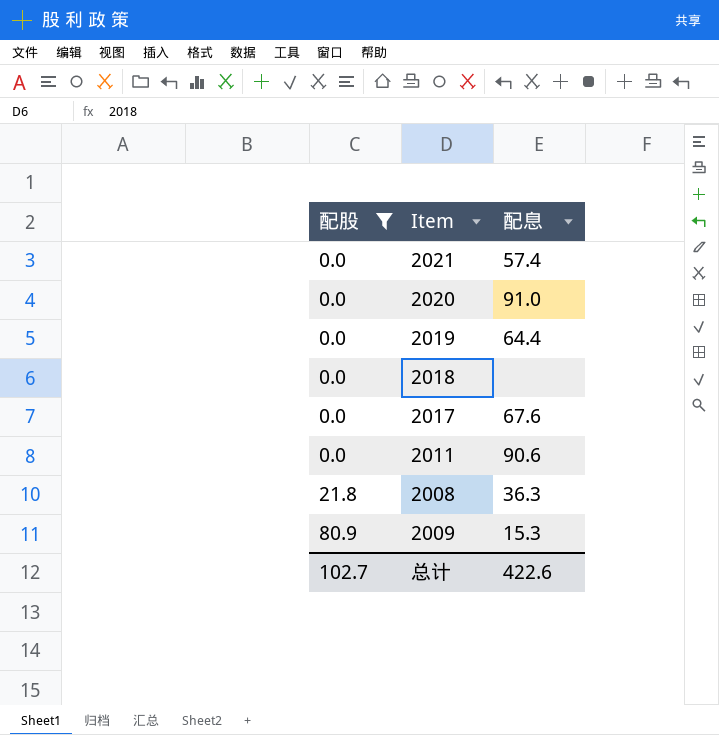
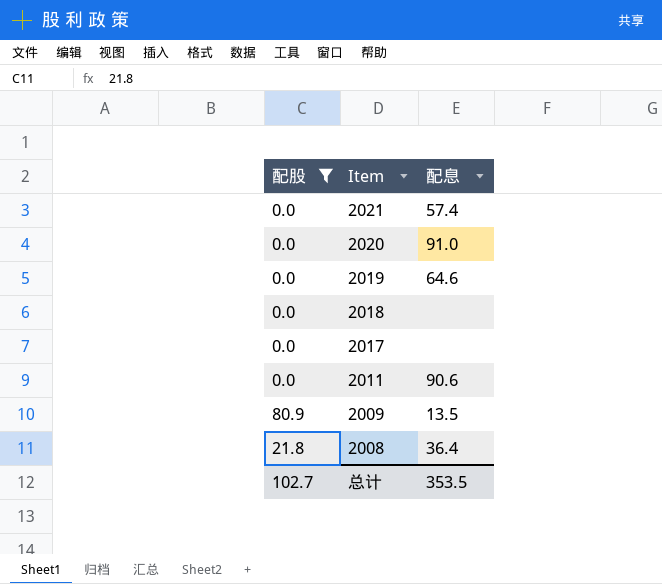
row order: 配股 ascending -> Item descending
2019 | 配息: 64.4 -> 64.6
2017 | 配息: 67.6 -> none
2009 | 配息: 15.3 -> 13.5
2008 | 配息: 36.3 -> 36.4
总计 | 配息: 422.6 -> 353.5

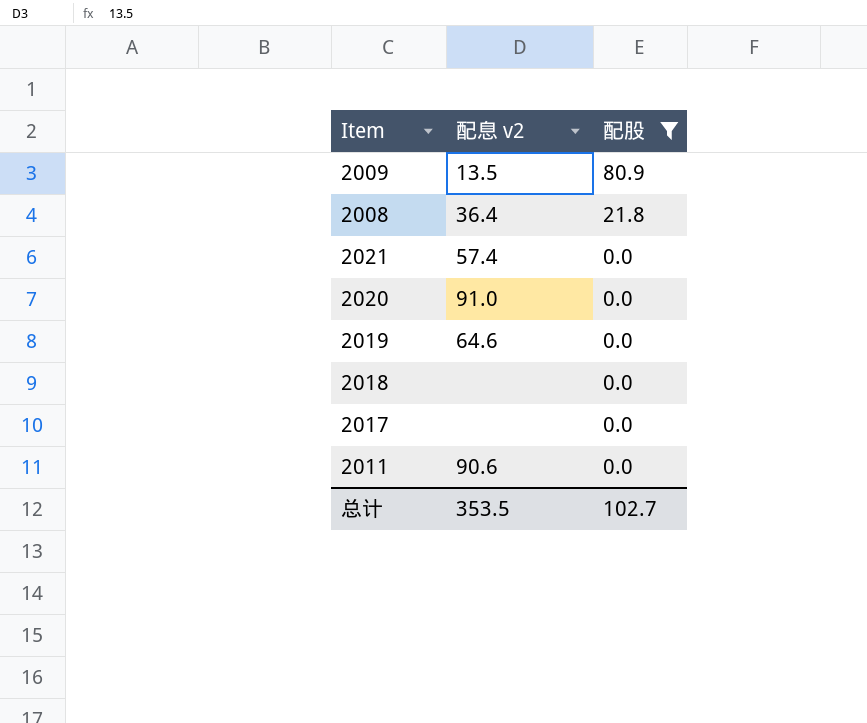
row order: Item descending -> 配股 descending
column name: 配息 -> 配息 v2
column 配股 | position: 1 -> 3

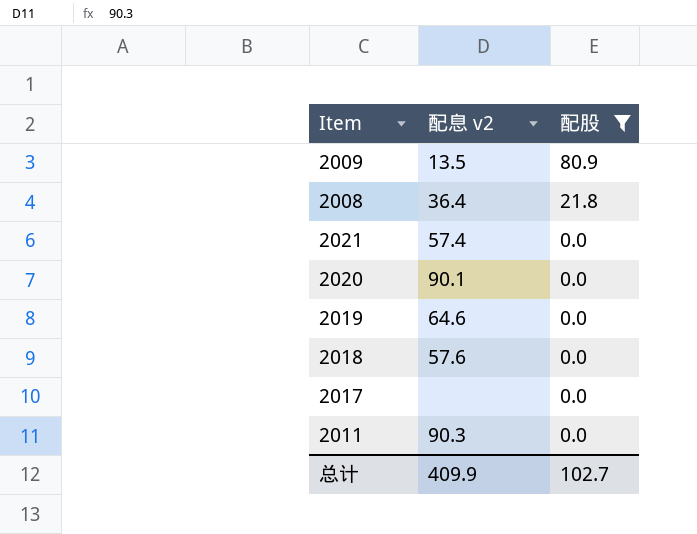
2020 | 配息 v2: 91.0 -> 90.1
2018 | 配息 v2: none -> 57.6
2011 | 配息 v2: 90.6 -> 90.3
总计 | 配息 v2: 353.5 -> 409.9

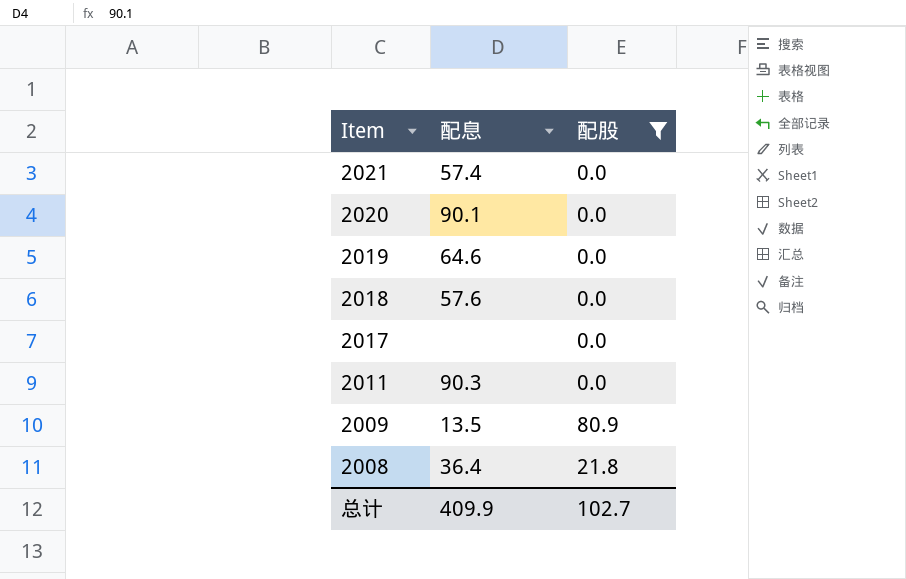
row order: 配股 descending -> Item descending
column name: 配息 v2 -> 配息

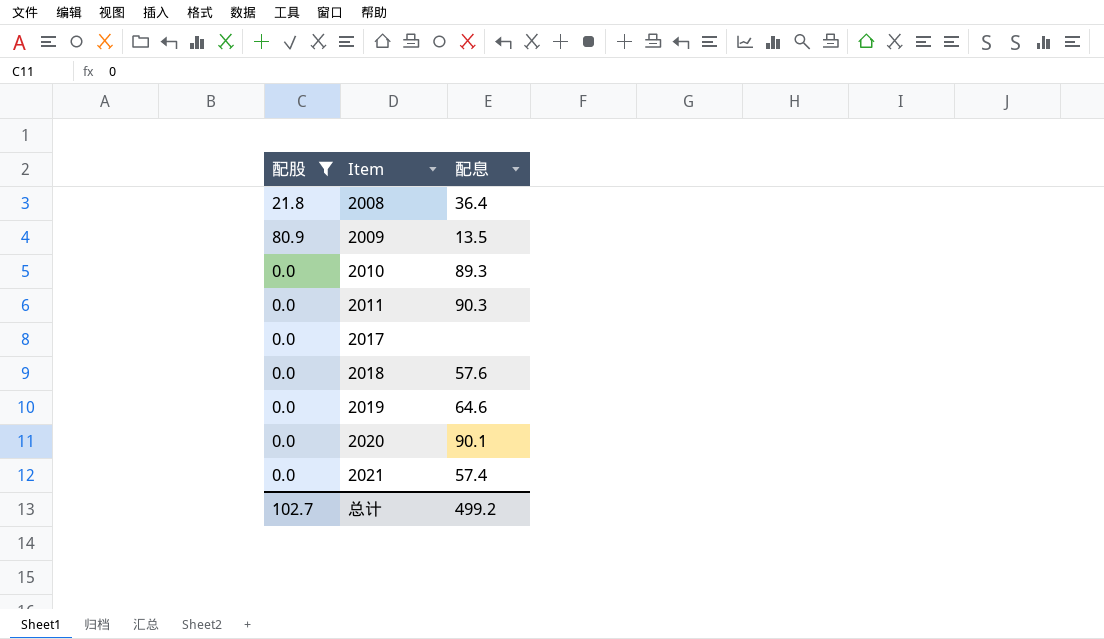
row order: Item descending -> Item ascending
column 配股 | position: 3 -> 1
row 2010: none -> 0.0 | 89.3
总计 | 配息: 409.9 -> 499.2

